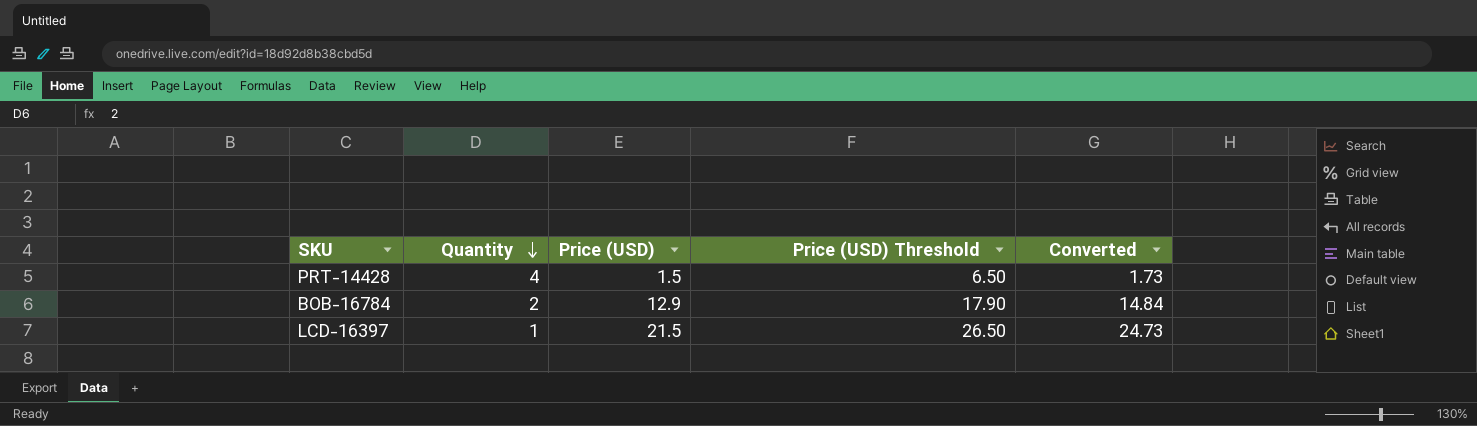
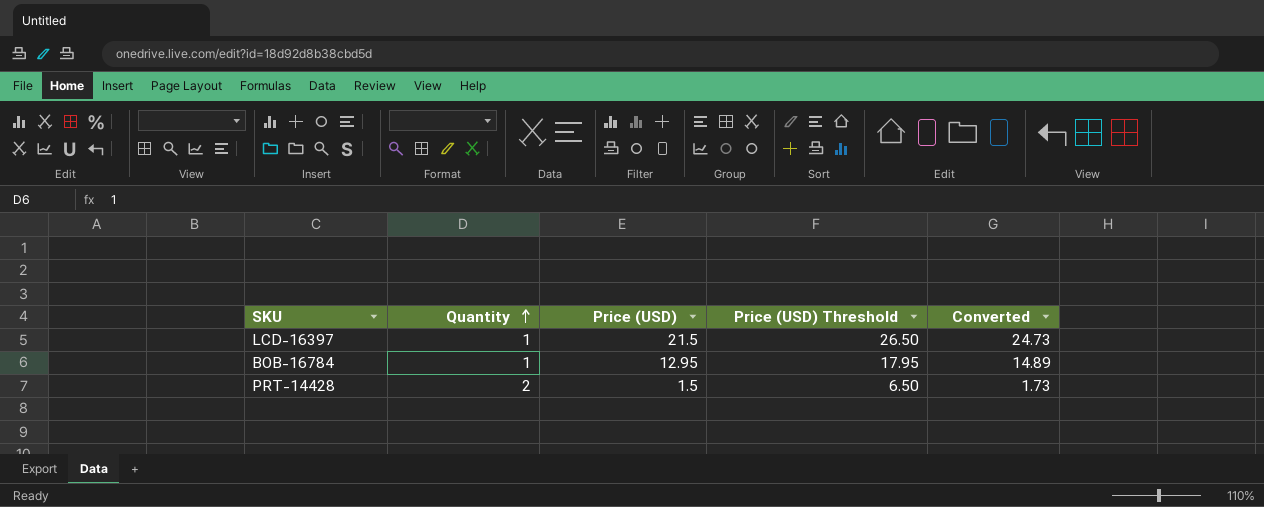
row order: Quantity descending -> Quantity ascending
BOB-16784 | Quantity: 2 -> 1
BOB-16784 | Price (USD): 12.9 -> 12.95
BOB-16784 | Price (USD) Threshold: 17.90 -> 17.95
BOB-16784 | Converted: 14.84 -> 14.89
PRT-14428 | Quantity: 4 -> 2

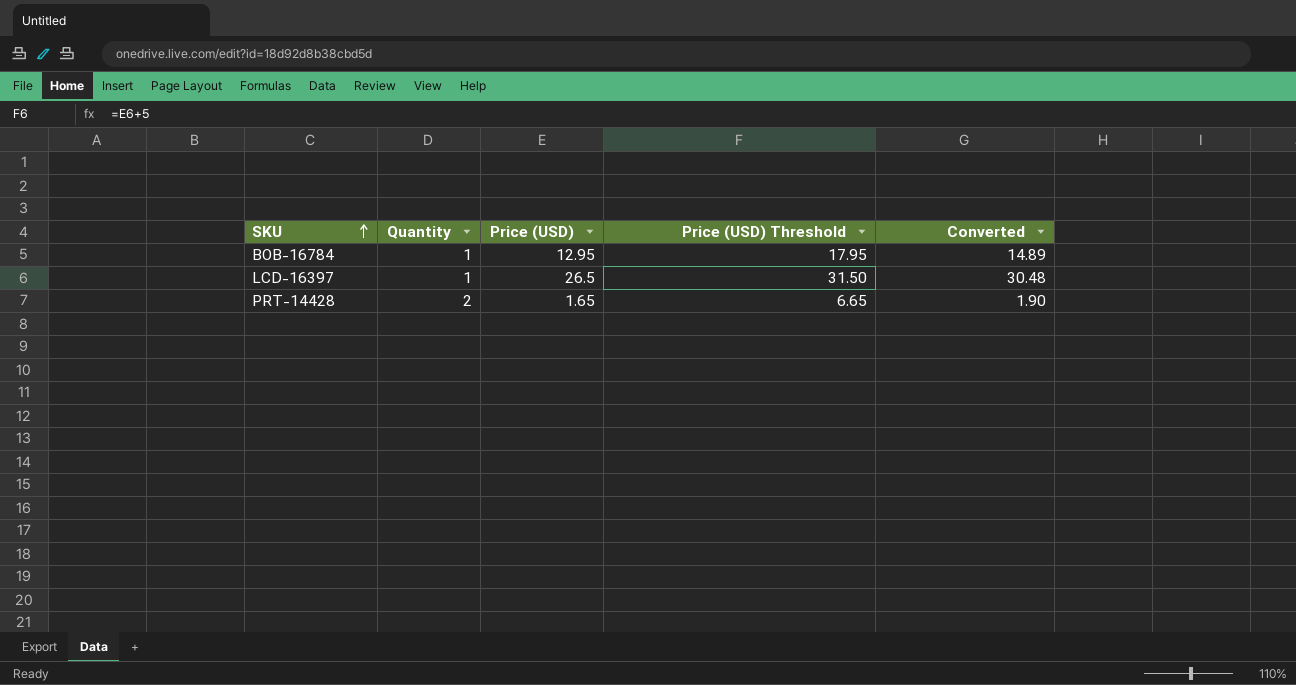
row order: Quantity ascending -> SKU ascending
LCD-16397 | Price (USD): 21.5 -> 26.5
LCD-16397 | Price (USD) Threshold: 26.50 -> 31.50
LCD-16397 | Converted: 24.73 -> 30.48
PRT-14428 | Price (USD): 1.5 -> 1.65
PRT-14428 | Price (USD) Threshold: 6.50 -> 6.65
PRT-14428 | Converted: 1.73 -> 1.90

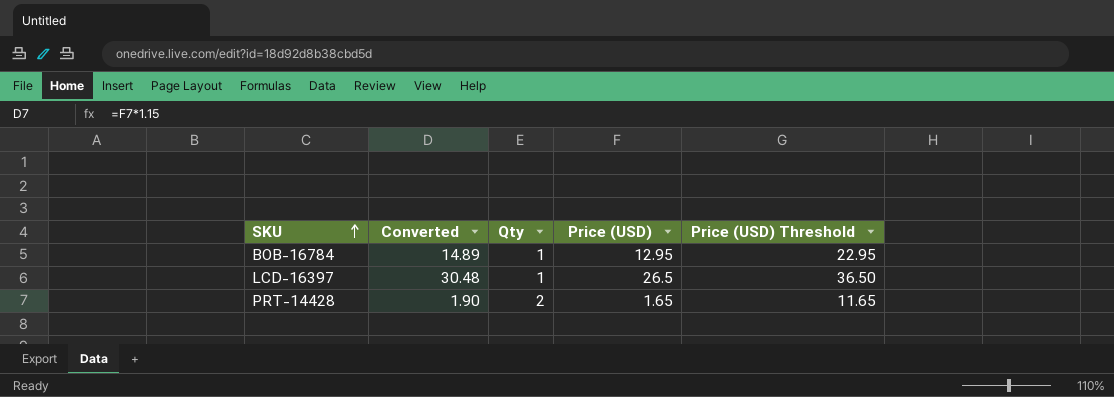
column Converted | position: 5 -> 2
column name: Quantity -> Qty
column Price (USD) Threshold | formula: [Price (USD)] + 5 -> [Price (USD)] + 10

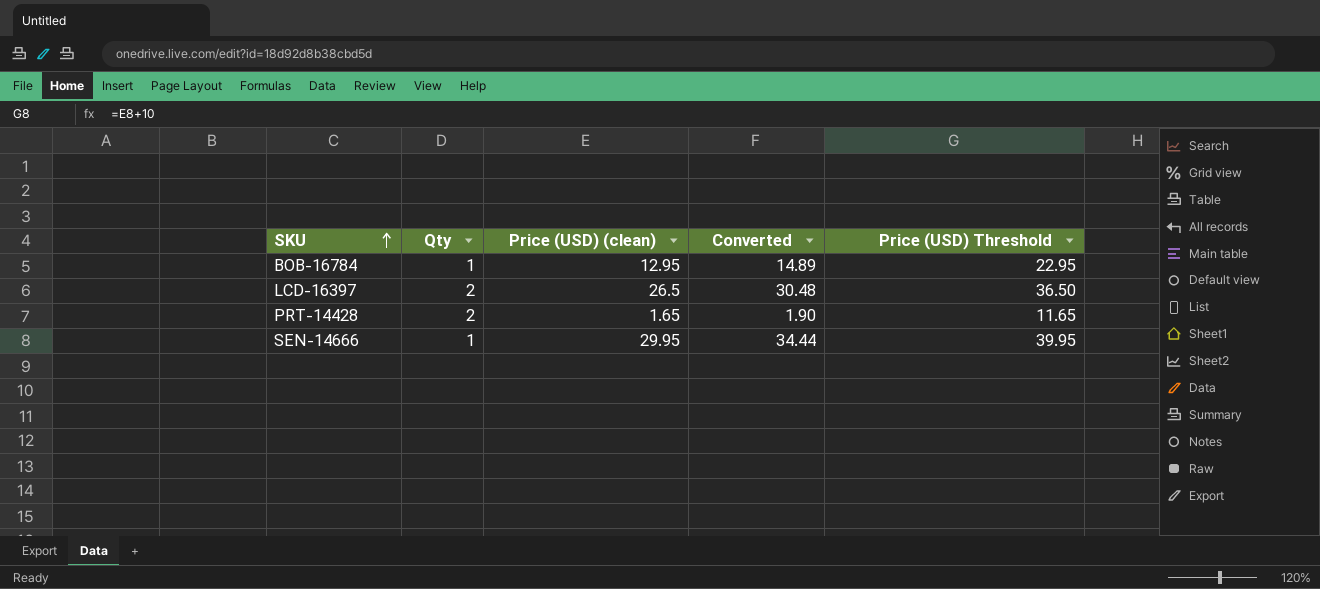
column name: Price (USD) -> Price (USD) (clean)
column Converted | position: 2 -> 4
LCD-16397 | Qty: 1 -> 2
row SEN-14666: none -> 1 | 29.95 | 34.44 | 39.95

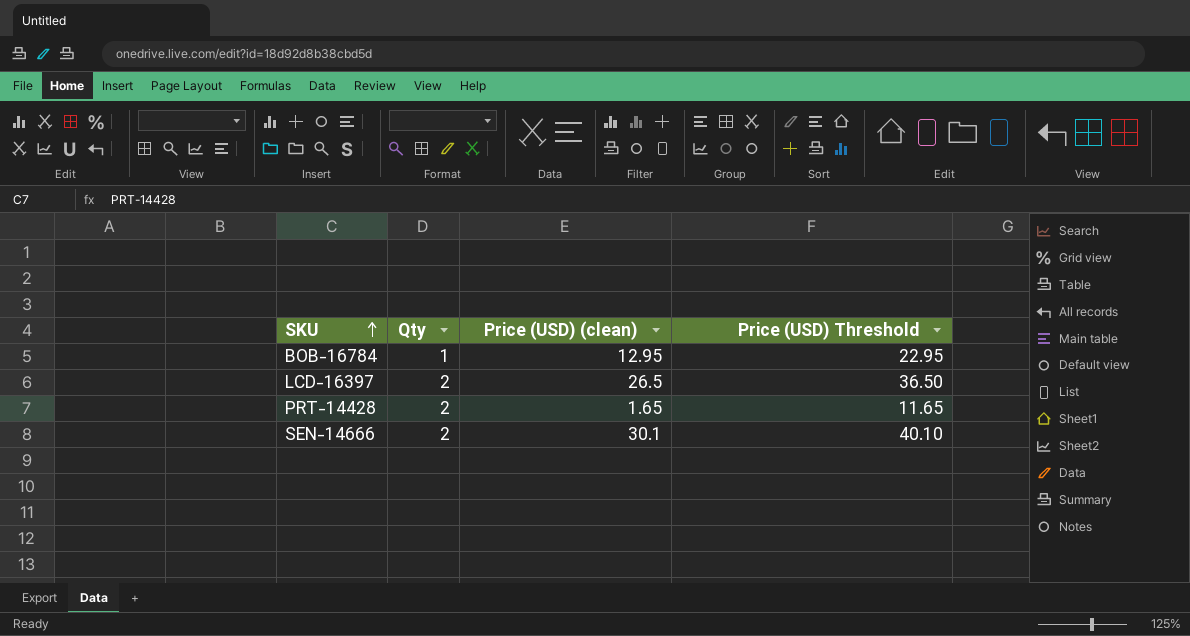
column Converted | formula: [Price (USD) (clean)] * 1.15 -> none
SEN-14666 | Qty: 1 -> 2
SEN-14666 | Price (USD) (clean): 29.95 -> 30.1
SEN-14666 | Price (USD) Threshold: 39.95 -> 40.10

